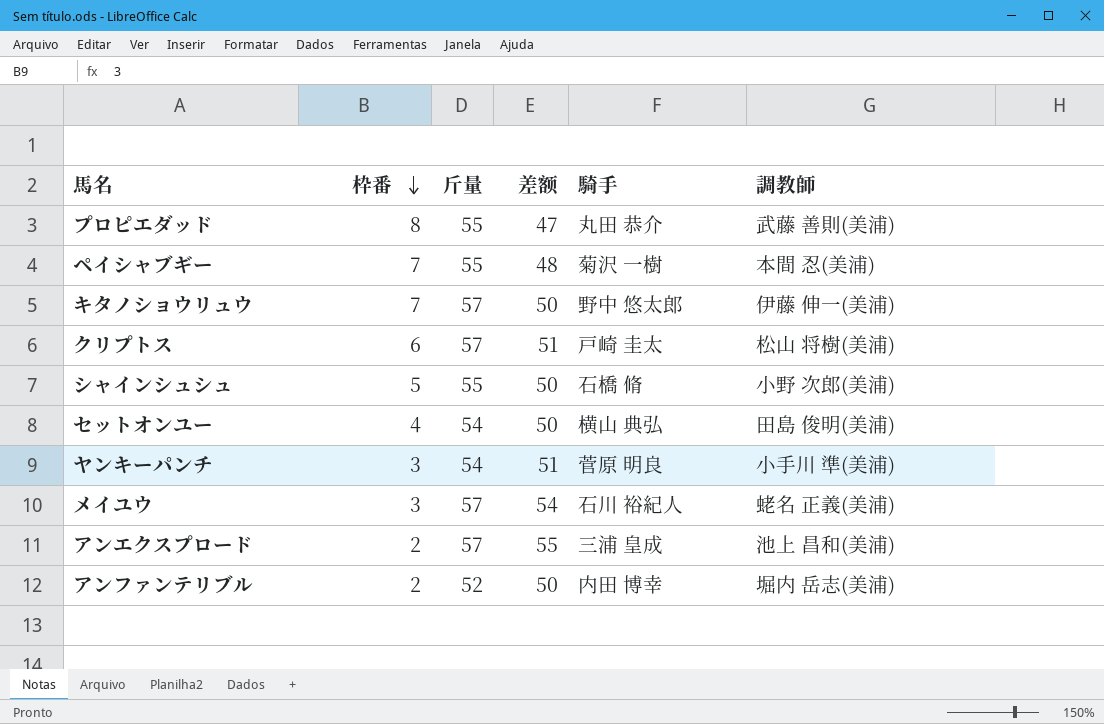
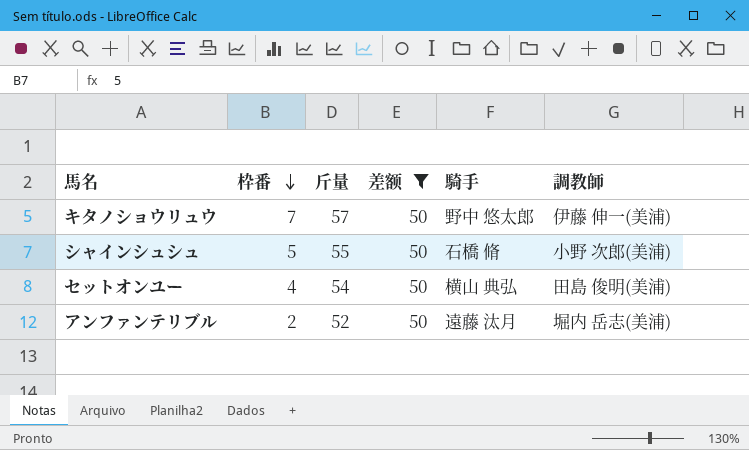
filter: none -> 差额 = 50
アンファンテリブル | 騎手: 内田 博幸 -> 遠藤 汰月

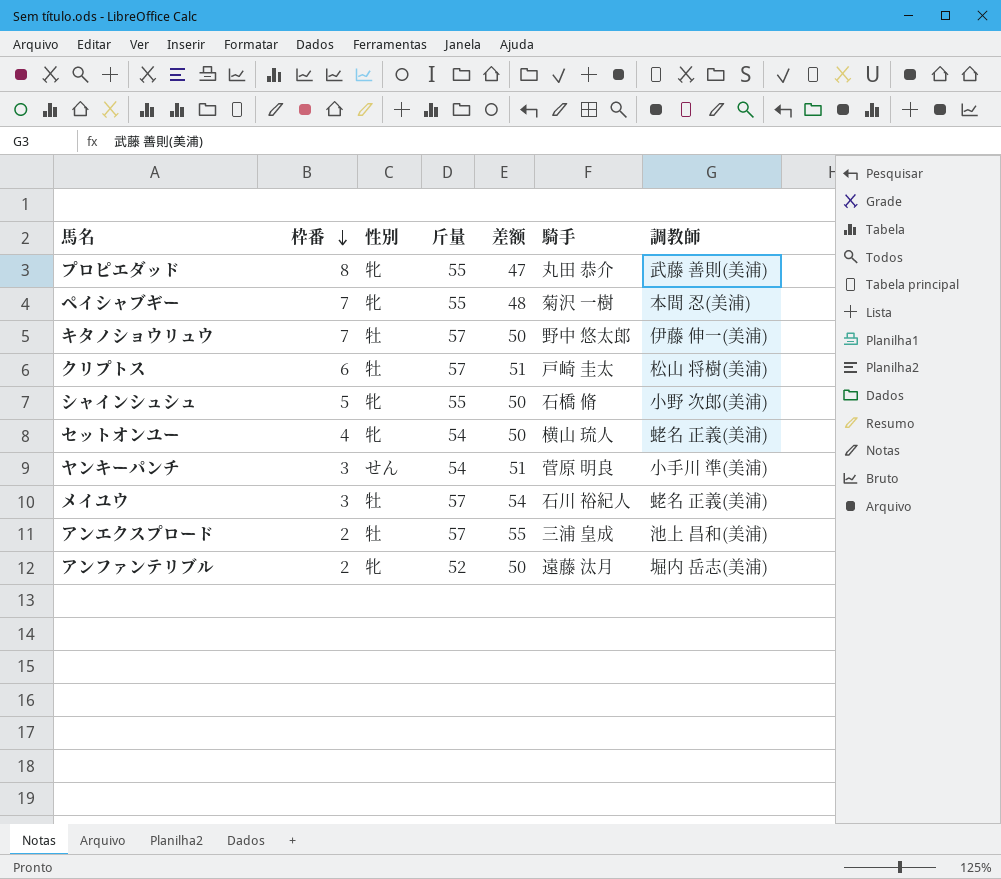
filter: 差额 = 50 -> none
column 性別 | position: none -> 3
セットオンユー | 騎手: 横山 典弘 -> 横山 琉人
セットオンユー | 調教師: 田島 俊明(美浦) -> 蛯名 正義(美浦)

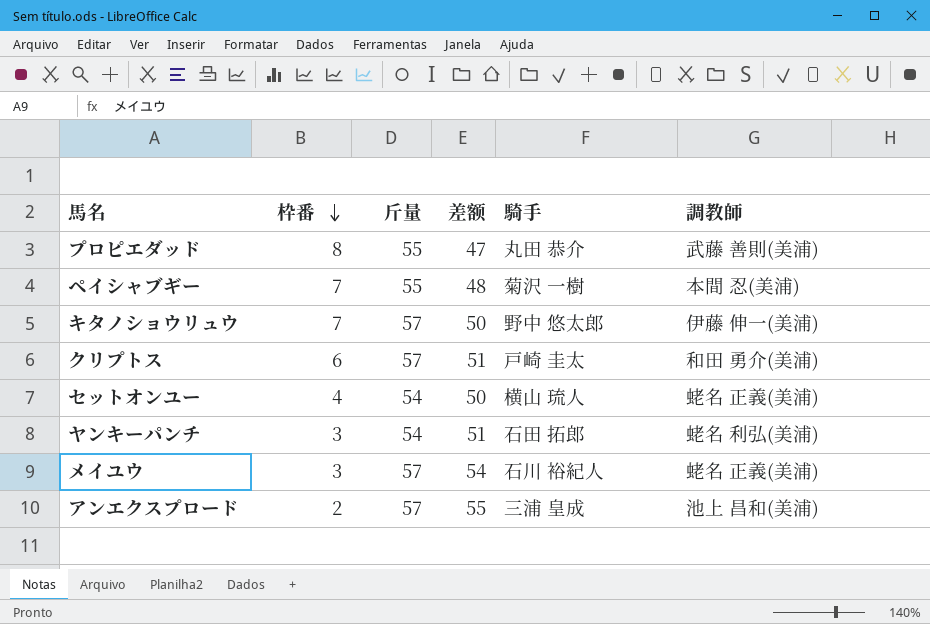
column 性別 | position: 3 -> none
row シャインシュシュ: 5 | 牝 | 55 | 50 | 石橋 脩 | 小野 次郎(美浦) -> none
row アンファンテリブル: 2 | 牝 | 52 | 50 | 遠藤 汰月 | 堀内 岳志(美浦) -> none
クリプトス | 調教師: 松山 将樹(美浦) -> 和田 勇介(美浦)
ヤンキーパンチ | 騎手: 菅原 明良 -> 石田 拓郎
ヤンキーパンチ | 調教師: 小手川 準(美浦) -> 蛯名 利弘(美浦)

